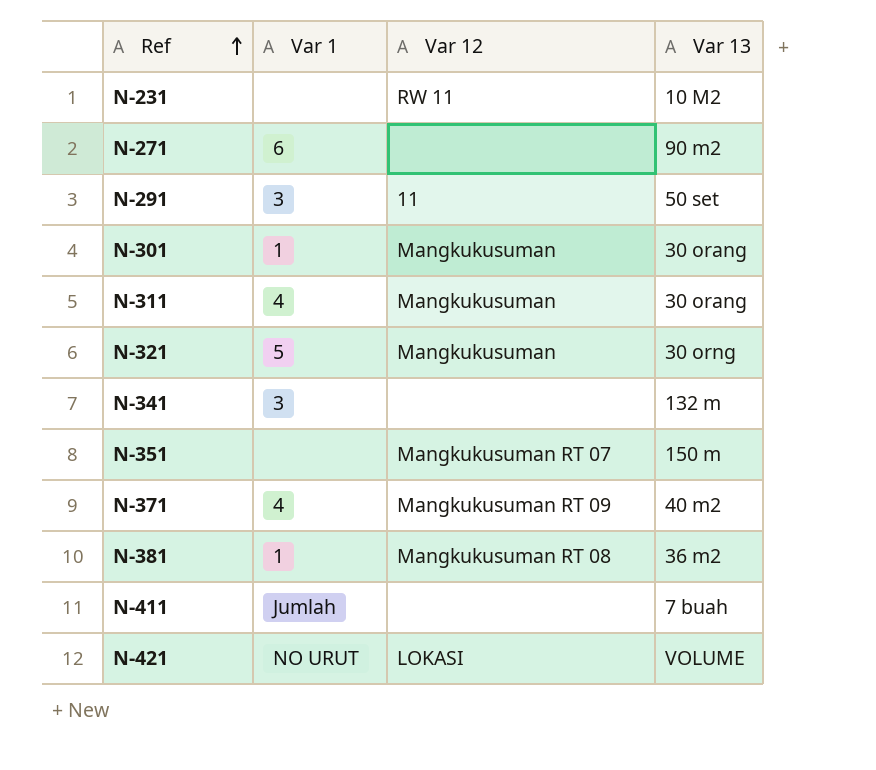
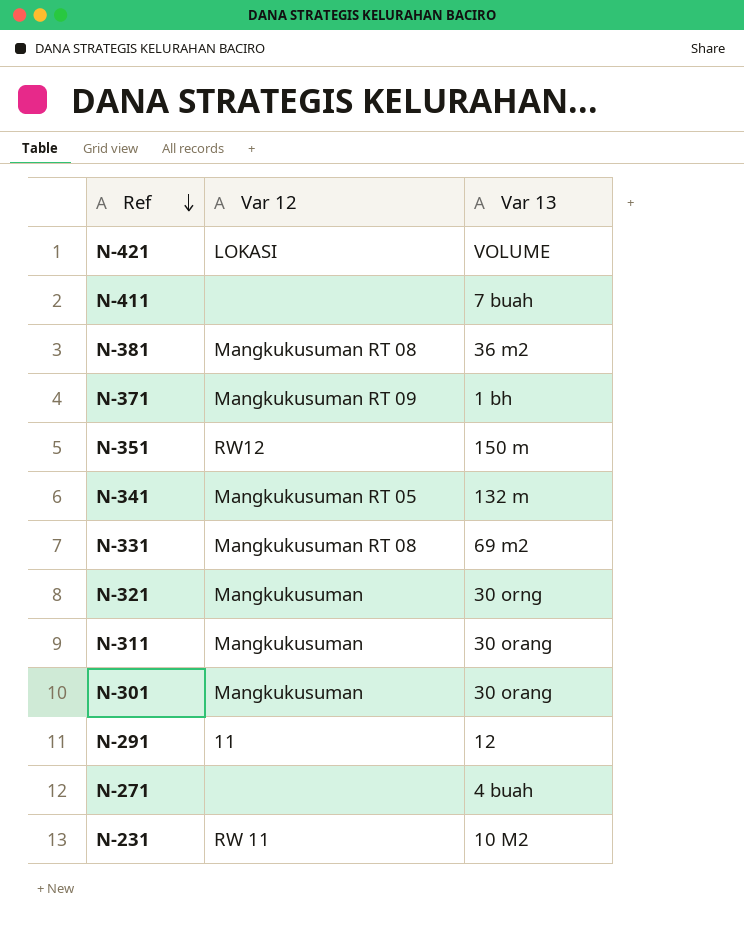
row order: Ref ascending -> Ref descending
column Var 1 | position: 2 -> none
N-371 | Var 13: 40 m2 -> 1 bh
N-351 | Var 12: Mangkukusuman RT 07 -> RW12
N-341 | Var 12: none -> Mangkukusuman RT 05
row N-331: none -> Mangkukusuman RT 08 | 69 m2
N-291 | Var 13: 50 set -> 12
N-271 | Var 13: 90 m2 -> 4 buah

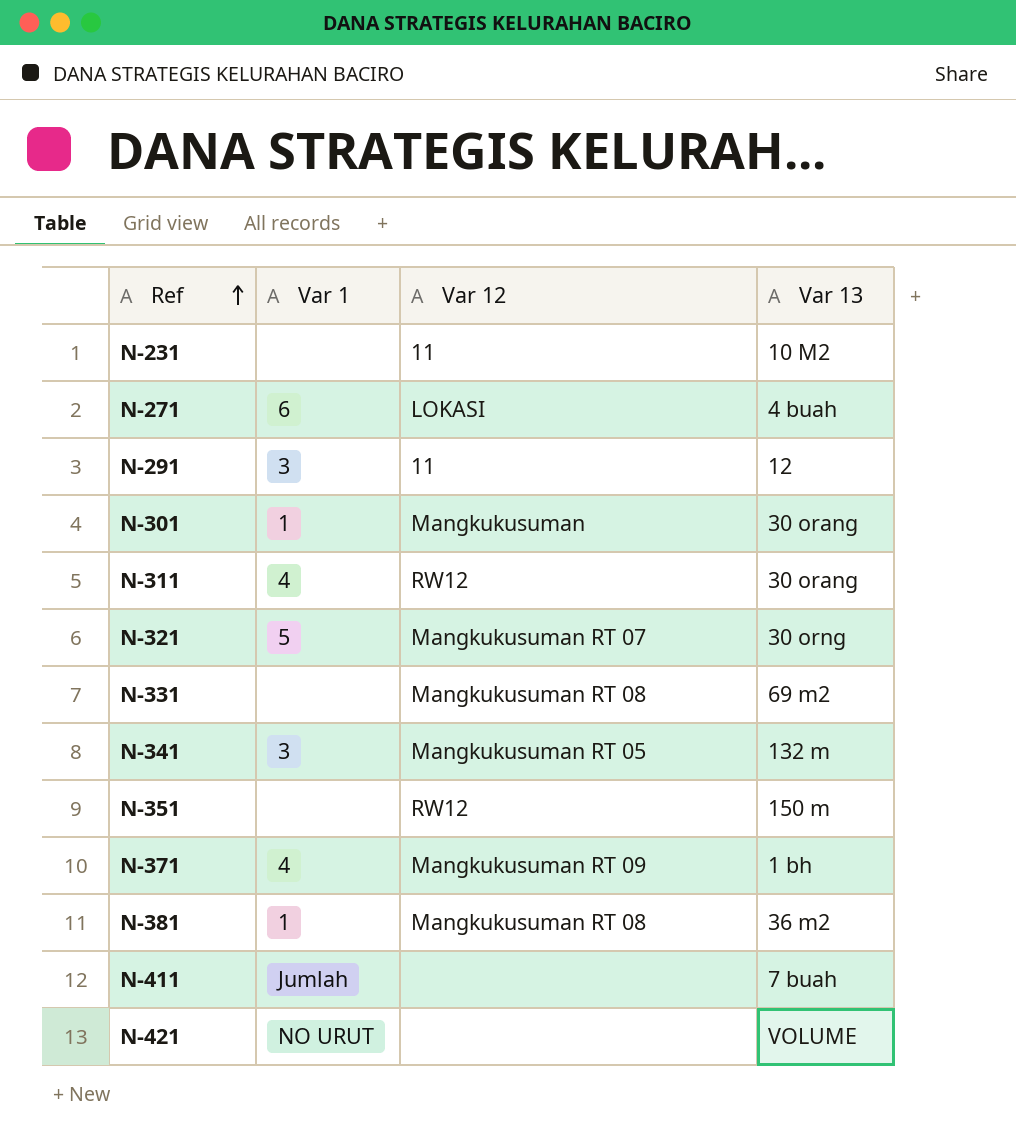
row order: Ref descending -> Ref ascending
column Var 1 | position: none -> 2
N-231 | Var 12: RW 11 -> 11
N-271 | Var 12: none -> LOKASI
N-311 | Var 12: Mangkukusuman -> RW12
N-321 | Var 12: Mangkukusuman -> Mangkukusuman RT 07
N-421 | Var 12: LOKASI -> none

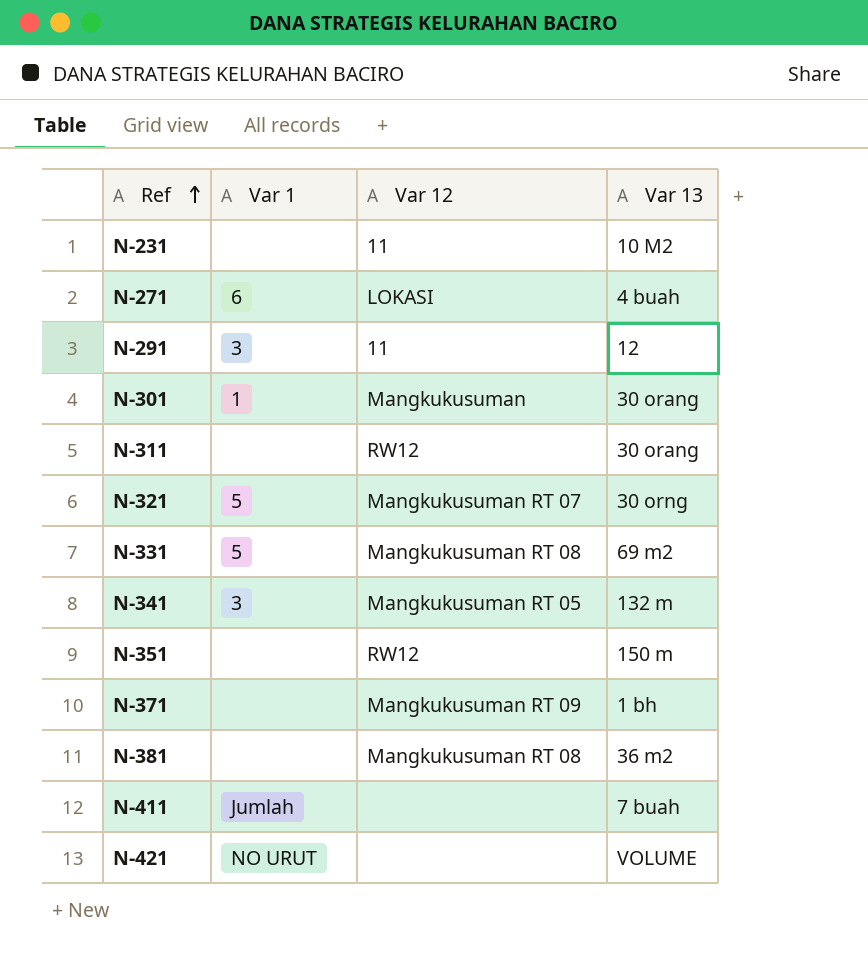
N-311 | Var 1: 4 -> none
N-331 | Var 1: none -> 5
N-371 | Var 1: 4 -> none
N-381 | Var 1: 1 -> none

